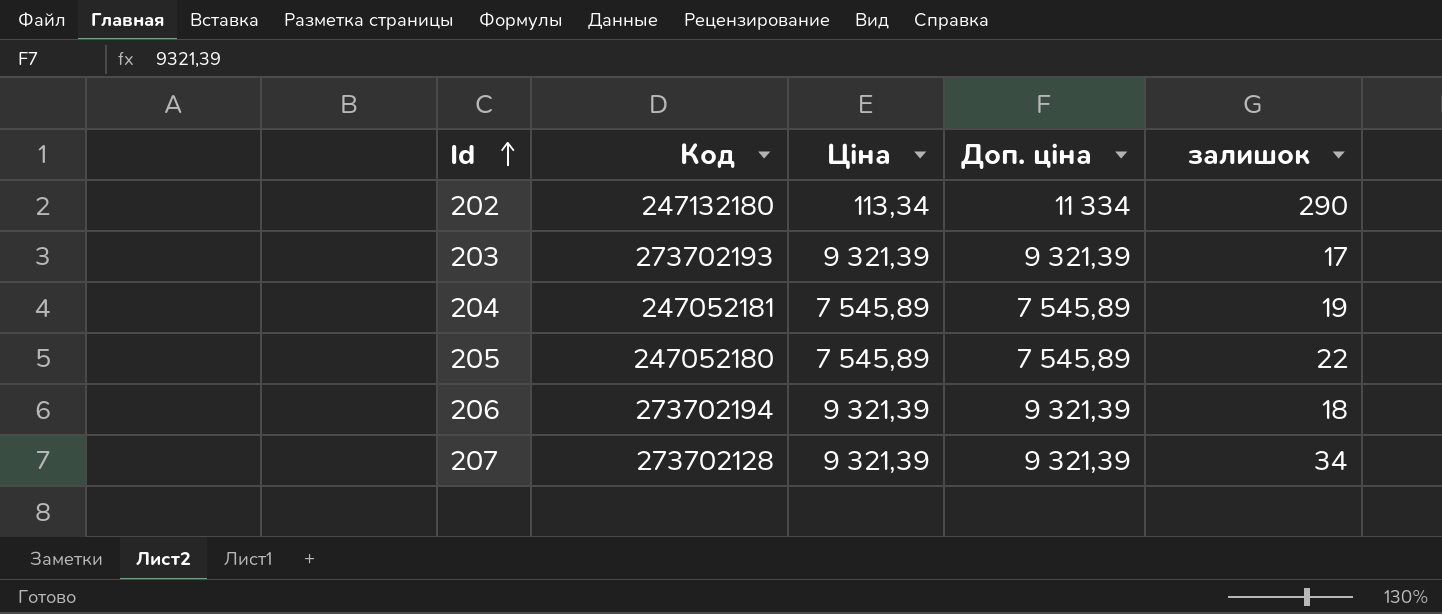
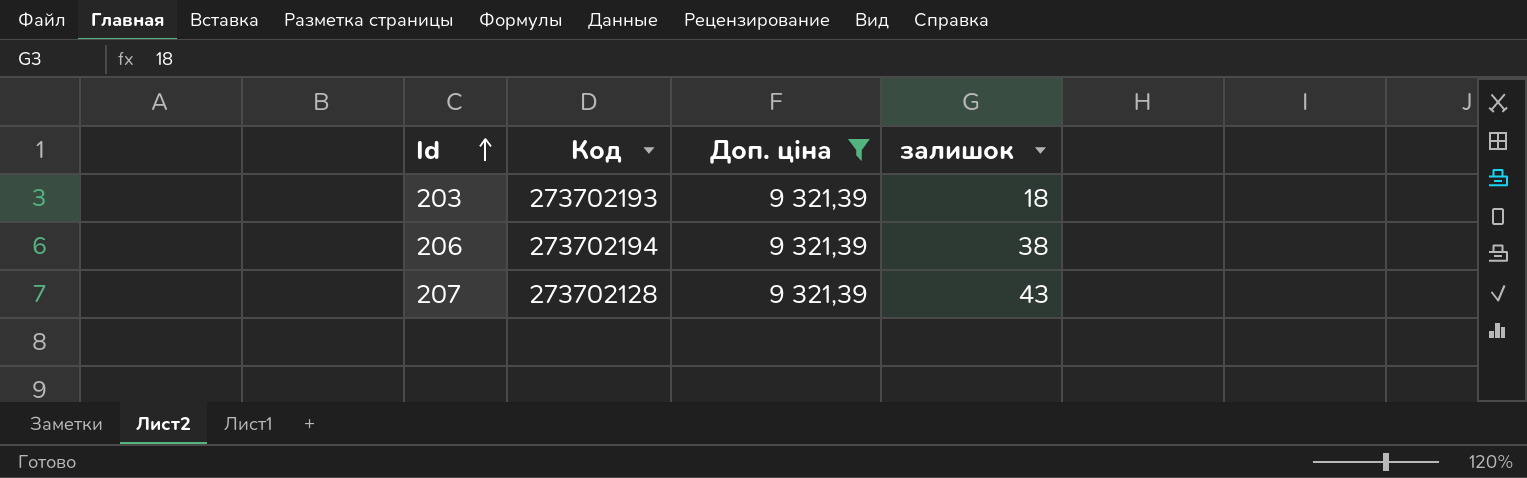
filter: none -> Доп. ціна = 9 321,39
column Ціна | position: 3 -> none
203 | залишок: 17 -> 18
206 | залишок: 18 -> 38
207 | залишок: 34 -> 43

